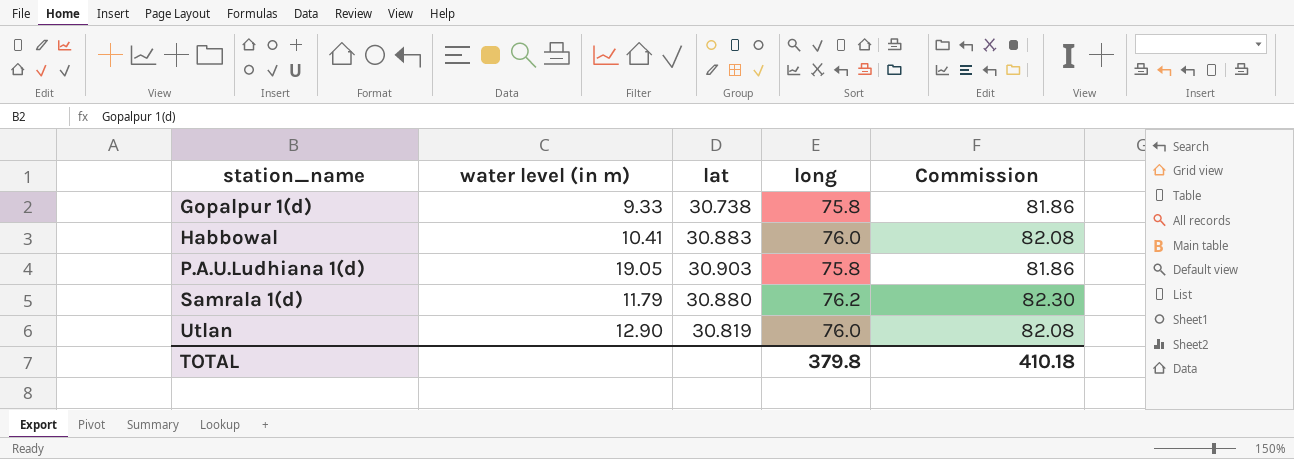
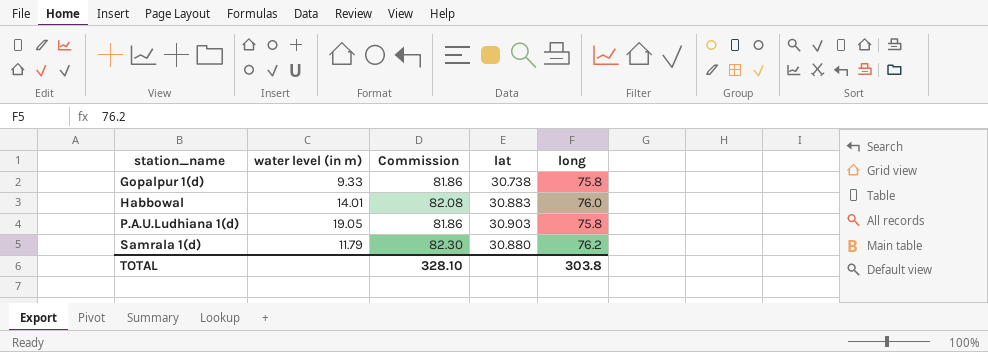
column Commission | position: 5 -> 3
row Utlan: 12.90 | 30.819 | 76.0 | 82.08 -> none
Habbowal | water level (in m): 10.41 -> 14.01
TOTAL | Commission: 410.18 -> 328.10
TOTAL | long: 379.8 -> 303.8

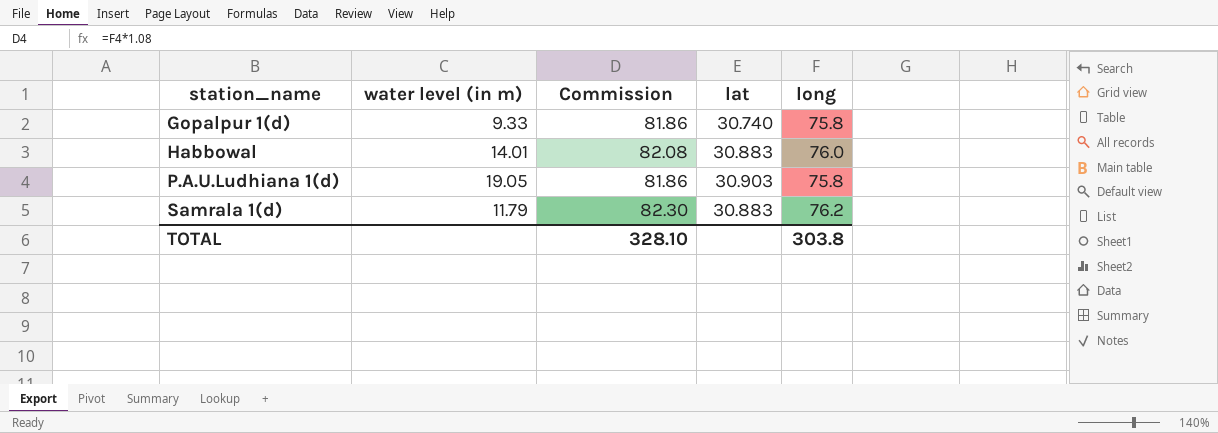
Gopalpur 1(d) | lat: 30.738 -> 30.740
Samrala 1(d) | lat: 30.880 -> 30.883

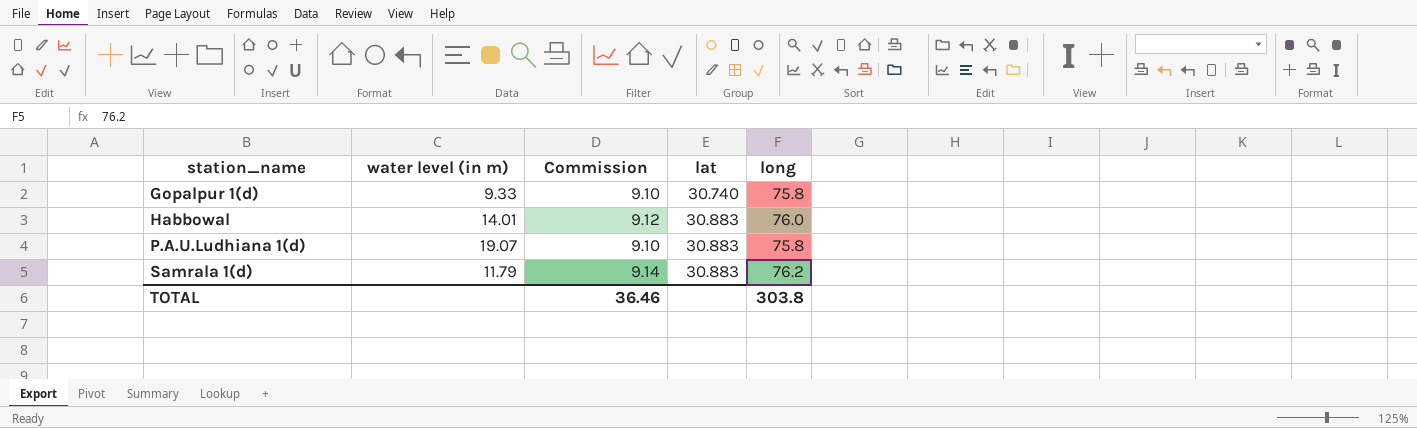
column Commission | formula: [long] * 1.08 -> [long] * 0.12
P.A.U.Ludhiana 1(d) | water level (in m): 19.05 -> 19.07
P.A.U.Ludhiana 1(d) | lat: 30.903 -> 30.883
TOTAL | Commission: 328.10 -> 36.46

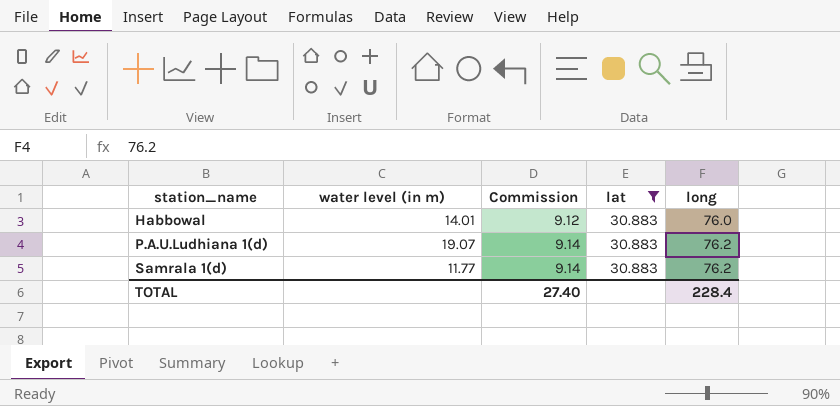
filter: none -> lat = 30.883
P.A.U.Ludhiana 1(d) | Commission: 9.10 -> 9.14
P.A.U.Ludhiana 1(d) | long: 75.8 -> 76.2
Samrala 1(d) | water level (in m): 11.79 -> 11.77
TOTAL | Commission: 36.46 -> 27.40
TOTAL | long: 303.8 -> 228.4

